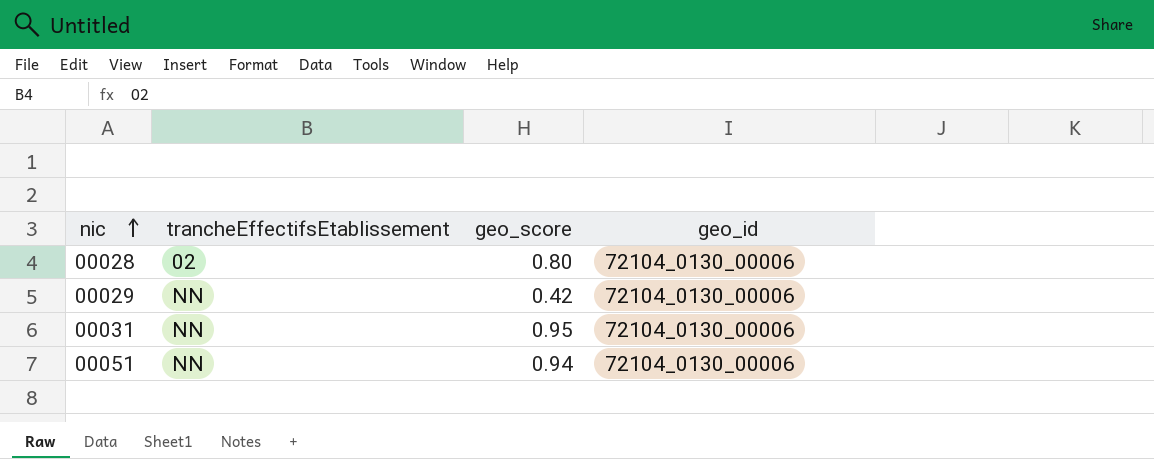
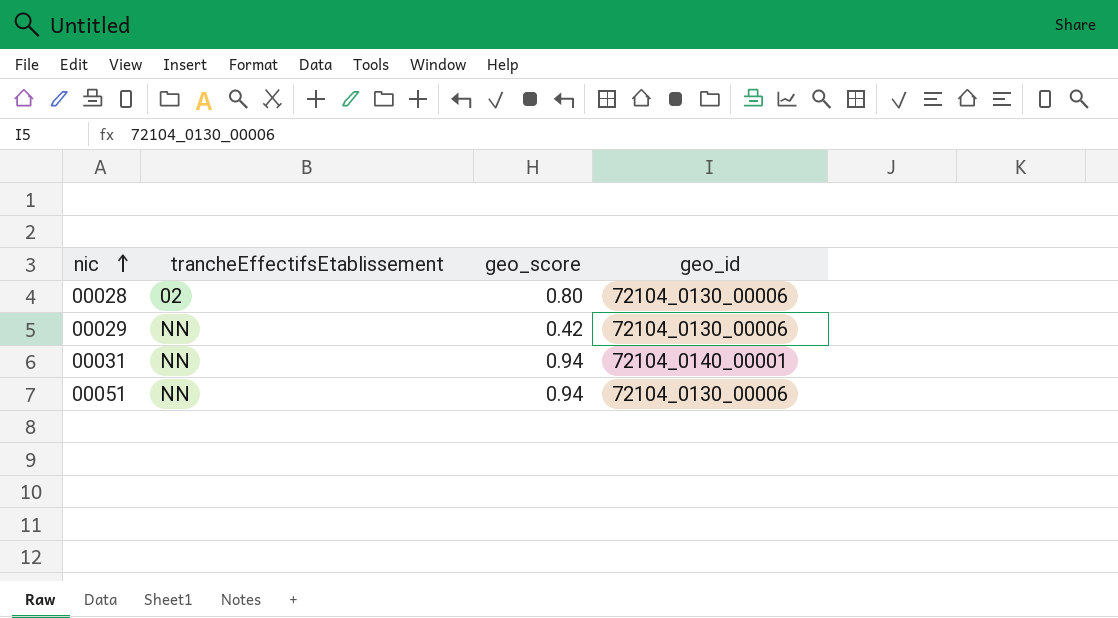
00031 | geo_score: 0.95 -> 0.94
00031 | geo_id: 72104_0130_00006 -> 72104_0140_00001

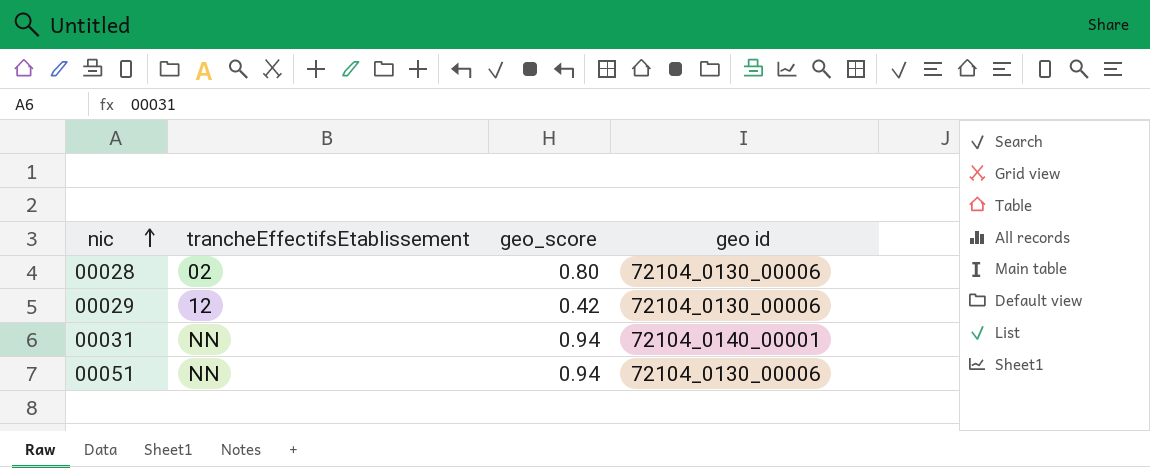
column name: geo_id -> geo id
00029 | trancheEffectifsEtablissement: NN -> 12

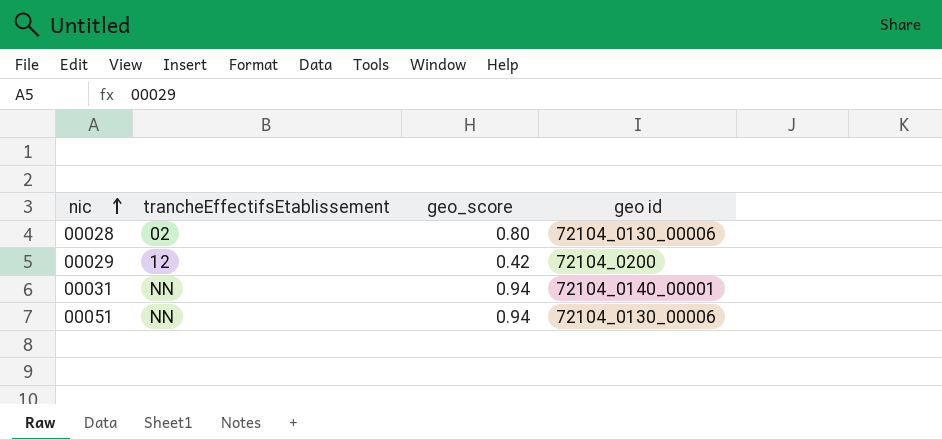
00029 | geo id: 72104_0130_00006 -> 72104_0200

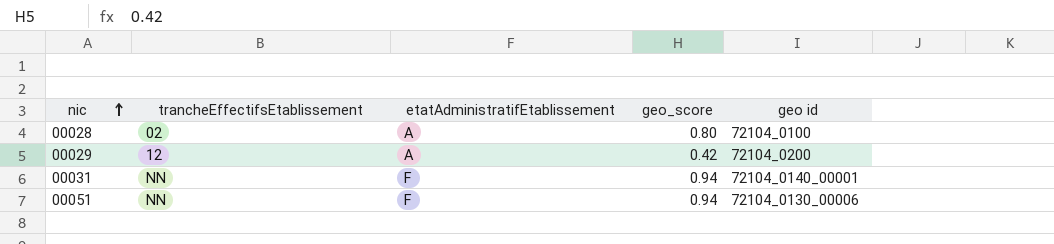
column etatAdministratifEtablissement | position: none -> 3
00028 | geo id: 72104_0130_00006 -> 72104_0100

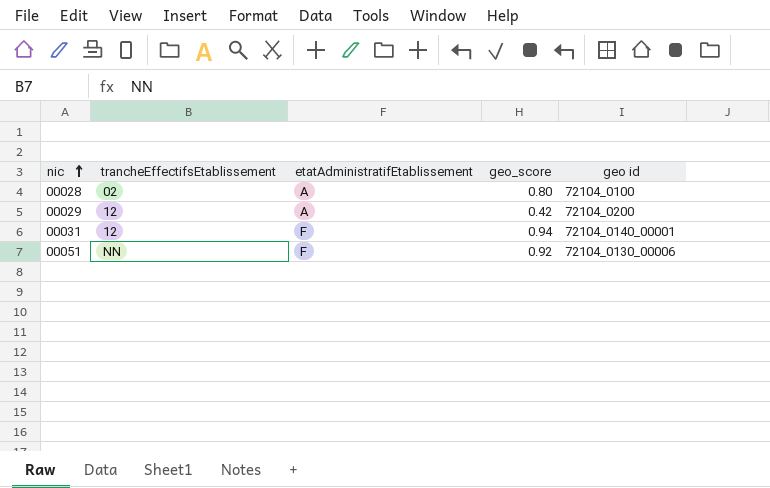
00031 | trancheEffectifsEtablissement: NN -> 12
00051 | geo_score: 0.94 -> 0.92

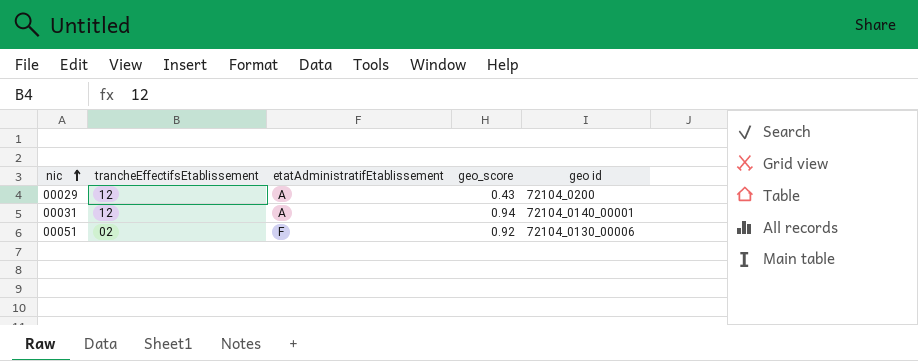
row 00028: 02 | A | 0.80 | 72104_0100 -> none
00029 | geo_score: 0.42 -> 0.43
00031 | etatAdministratifEtablissement: F -> A
00051 | trancheEffectifsEtablissement: NN -> 02

